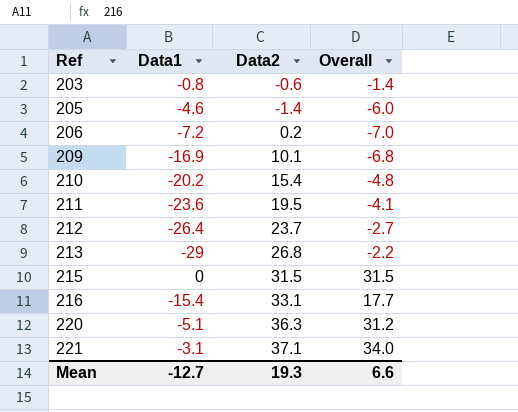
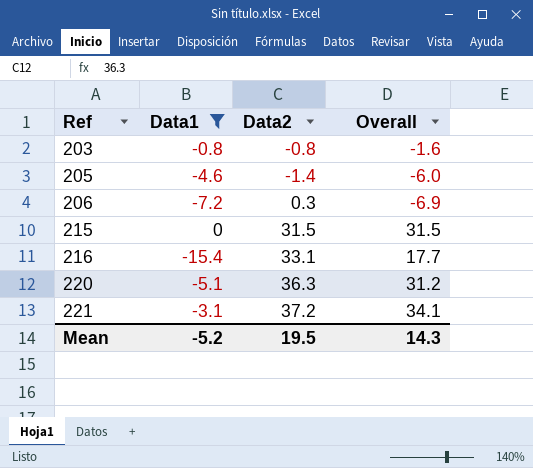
filter: none -> Data1 >= -15.4
203 | Data2: -0.6 -> -0.8
203 | Overall: -1.4 -> -1.6
206 | Data2: 0.2 -> 0.3
206 | Overall: -7.0 -> -6.9
221 | Data2: 37.1 -> 37.2
221 | Overall: 34.0 -> 34.1
Mean | Data1: -12.7 -> -5.2
Mean | Data2: 19.3 -> 19.5
Mean | Overall: 6.6 -> 14.3

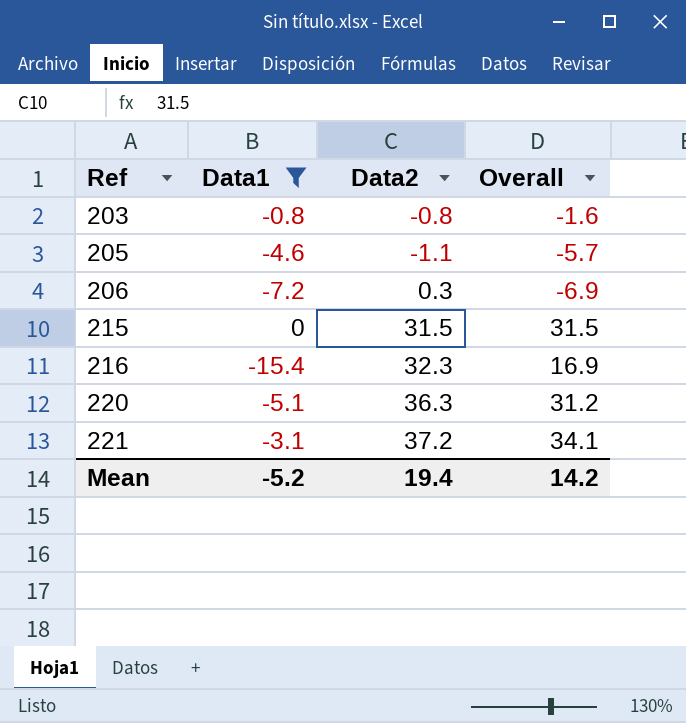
205 | Data2: -1.4 -> -1.1
205 | Overall: -6.0 -> -5.7
216 | Data2: 33.1 -> 32.3
216 | Overall: 17.7 -> 16.9
Mean | Data2: 19.5 -> 19.4
Mean | Overall: 14.3 -> 14.2

